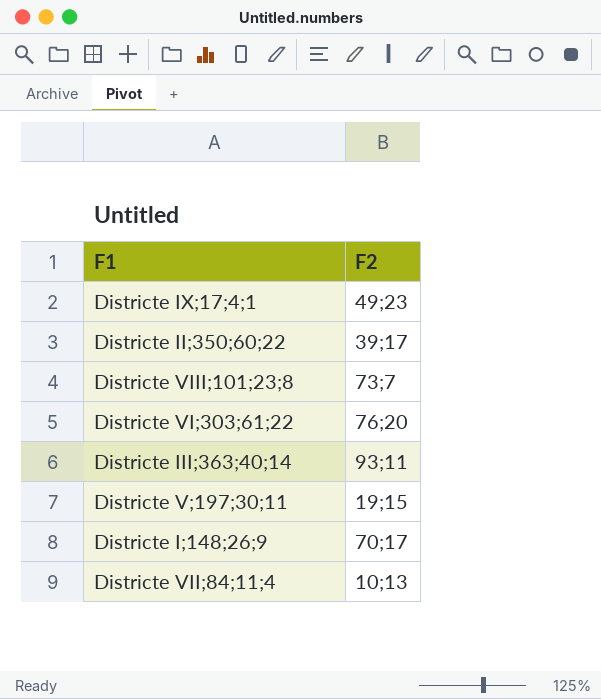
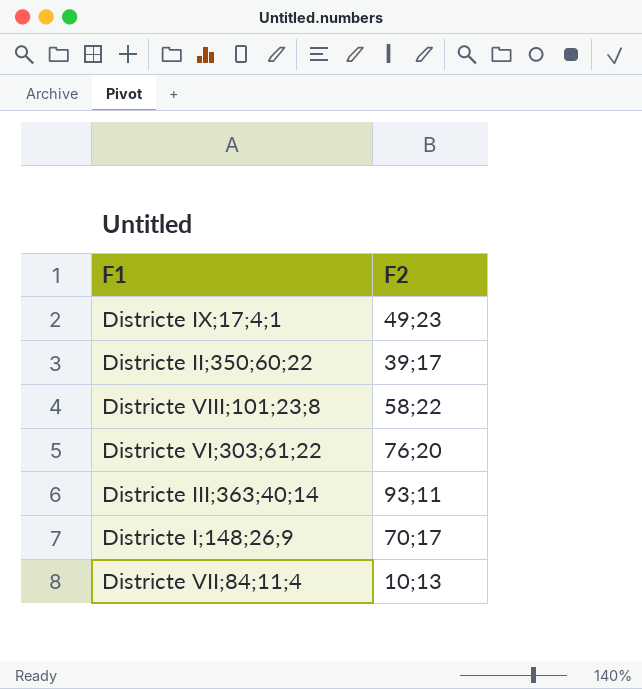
row Districte V;197;30;11: 19;15 -> none
Districte VIII;101;23;8 | F2: 73;7 -> 58;22

